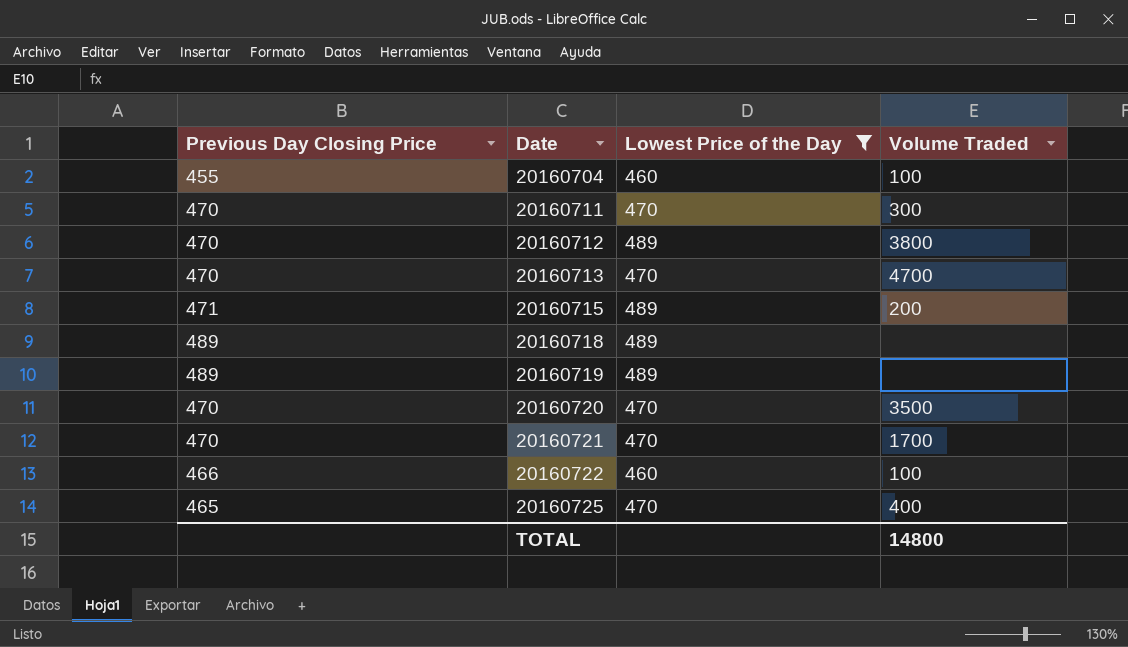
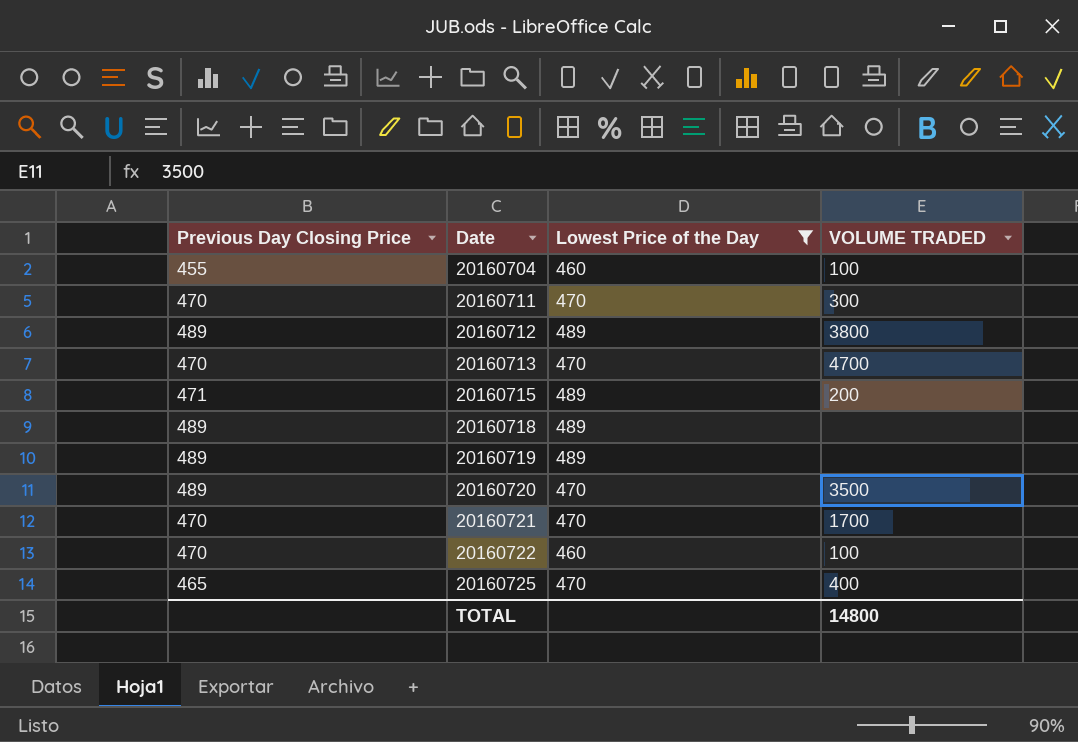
column name: Volume Traded -> VOLUME TRADED
20160712 | Previous Day Closing Price: 470 -> 489
20160720 | Previous Day Closing Price: 470 -> 489
20160722 | Previous Day Closing Price: 466 -> 470

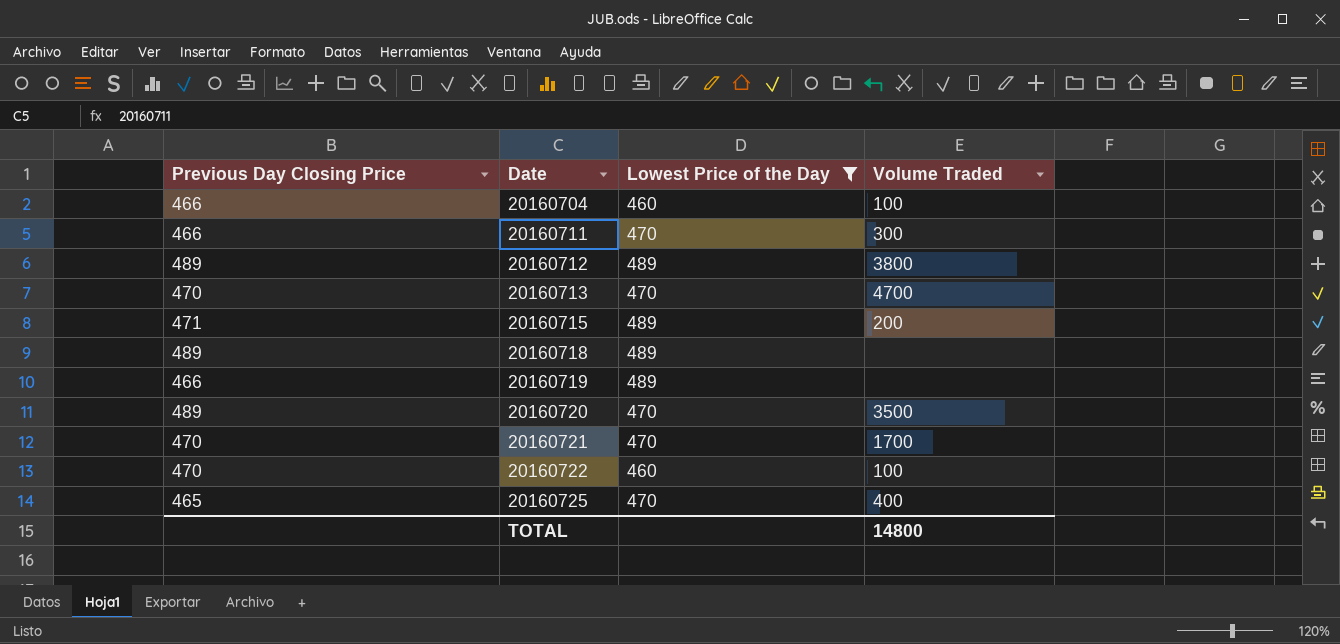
column name: VOLUME TRADED -> Volume Traded
20160704 | Previous Day Closing Price: 455 -> 466
20160711 | Previous Day Closing Price: 470 -> 466
20160719 | Previous Day Closing Price: 489 -> 466

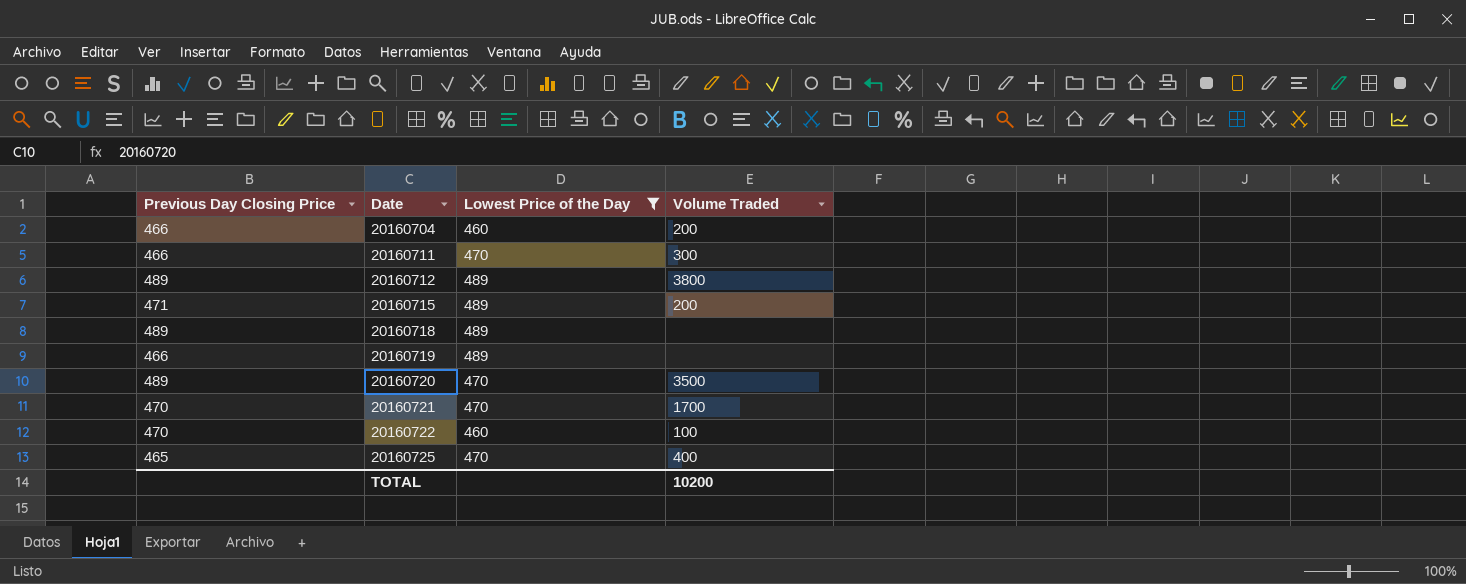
row 20160713: 470 | 470 | 4700 -> none
20160704 | Volume Traded: 100 -> 200
TOTAL | Volume Traded: 14800 -> 10200

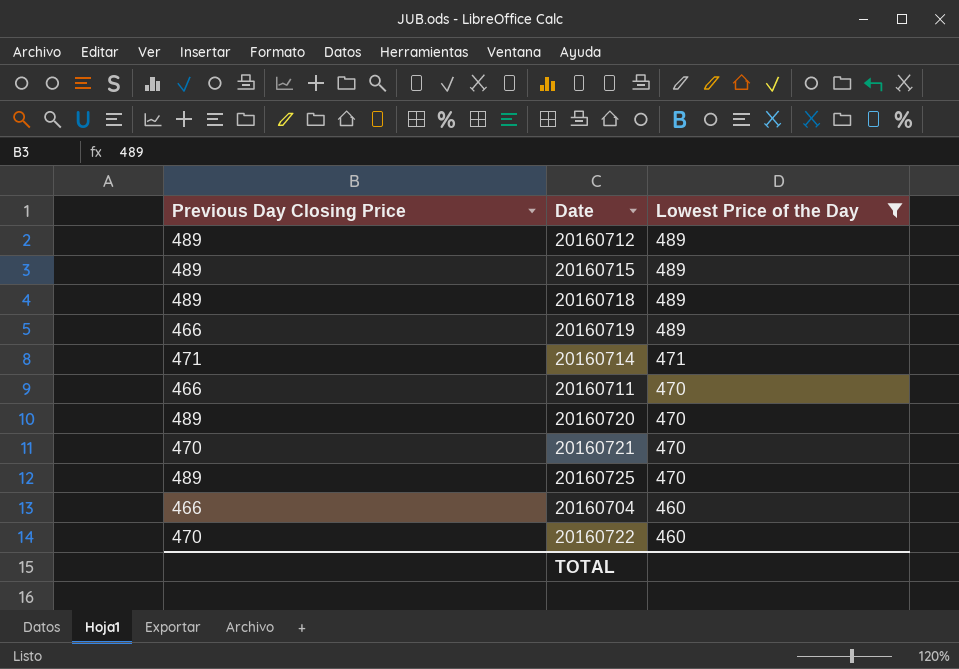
row order: Date ascending -> Lowest Price of the Day descending
column Volume Traded | position: 4 -> none
20160715 | Previous Day Closing Price: 471 -> 489
row 20160714: none -> 471 | 471
20160725 | Previous Day Closing Price: 465 -> 489

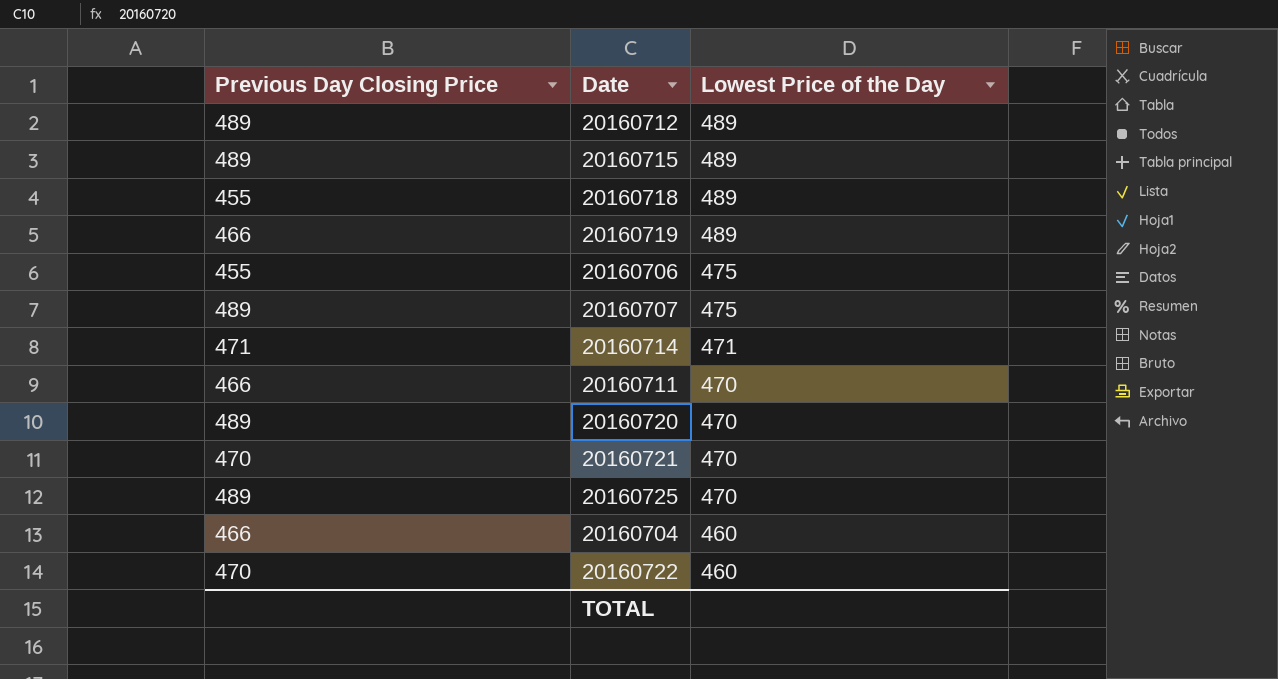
filter: Lowest Price of the Day != 475 -> none
20160718 | Previous Day Closing Price: 489 -> 455

